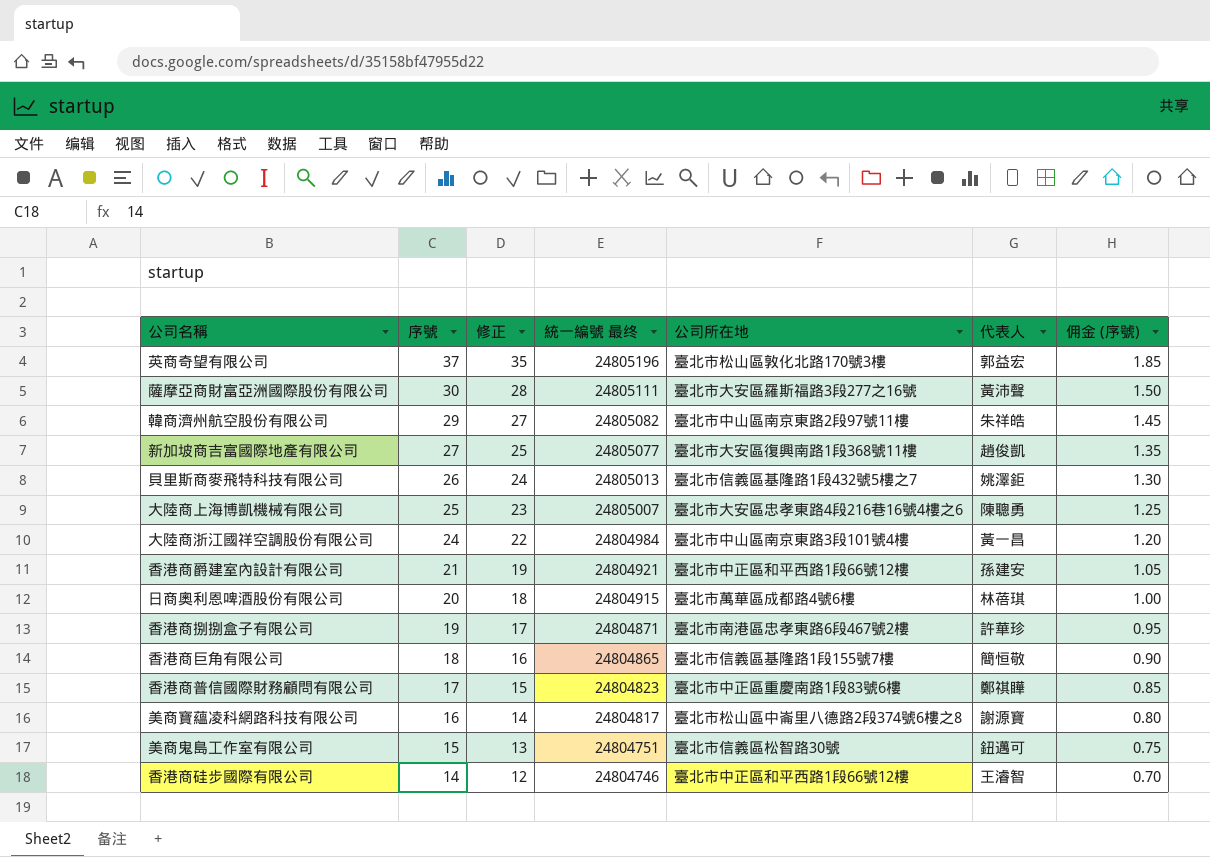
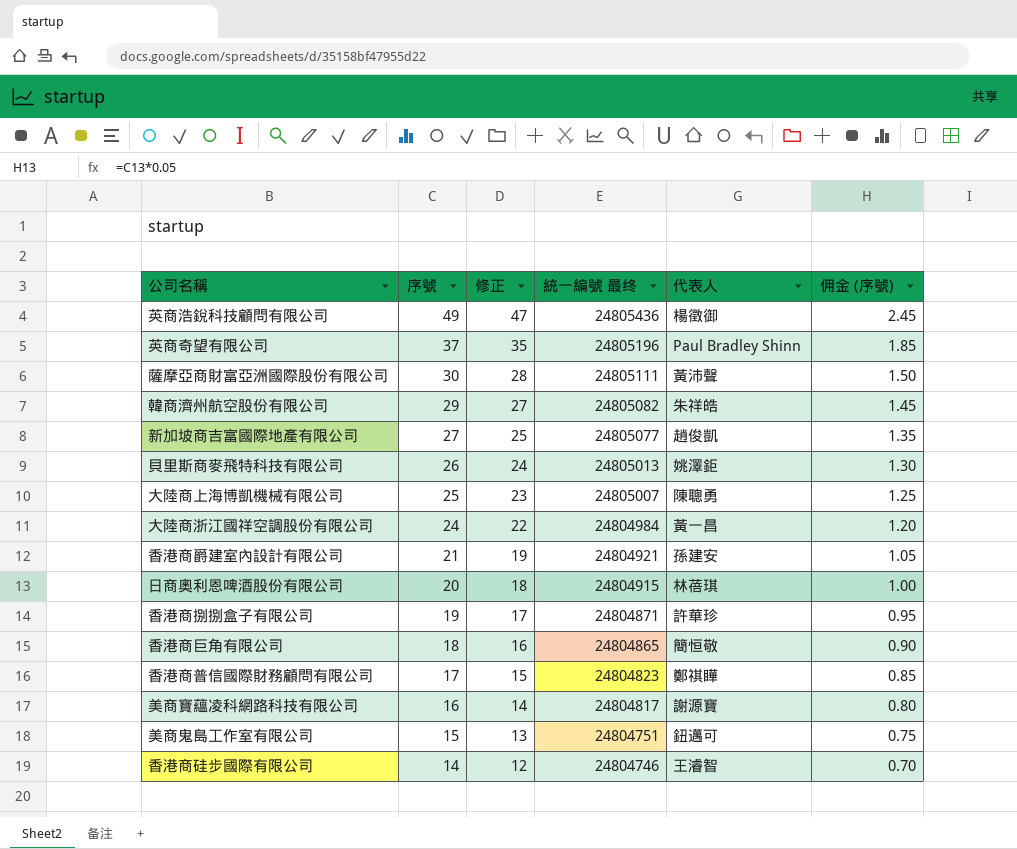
column 公司所在地 | position: 5 -> none
row 英商浩銳科技顧問有限公司: none -> 49 | 47 | 24805436 | 楊徵御 | 2.45
英商奇望有限公司 | 代表人: 郭益宏 -> Paul Bradley Shinn

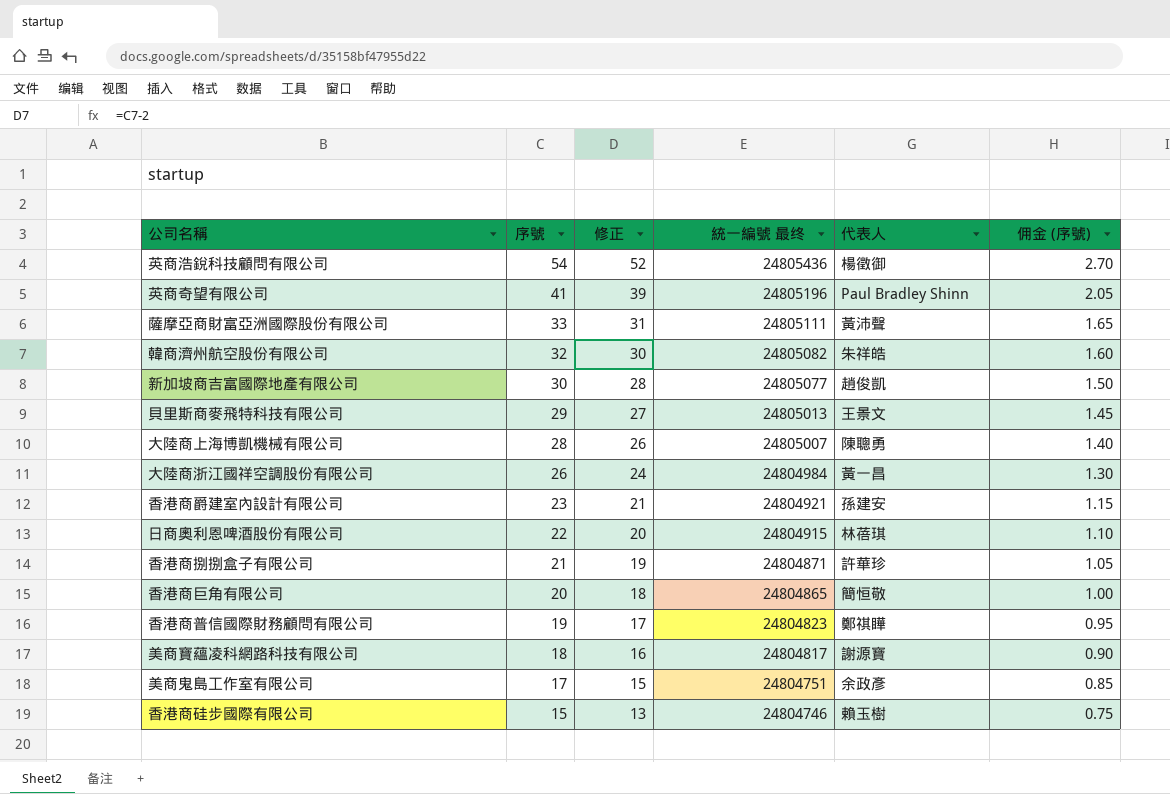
英商浩銳科技顧問有限公司 | 序號: 49 -> 54
英商浩銳科技顧問有限公司 | 修正: 47 -> 52
英商浩銳科技顧問有限公司 | 佣金 (序號): 2.45 -> 2.70
英商奇望有限公司 | 序號: 37 -> 41
英商奇望有限公司 | 修正: 35 -> 39
英商奇望有限公司 | 佣金 (序號): 1.85 -> 2.05
薩摩亞商財富亞洲國際股份有限公司 | 序號: 30 -> 33
薩摩亞商財富亞洲國際股份有限公司 | 修正: 28 -> 31
薩摩亞商財富亞洲國際股份有限公司 | 佣金 (序號): 1.50 -> 1.65
韓商濟州航空股份有限公司 | 序號: 29 -> 32
韓商濟州航空股份有限公司 | 修正: 27 -> 30
韓商濟州航空股份有限公司 | 佣金 (序號): 1.45 -> 1.60
新加坡商吉富國際地產有限公司 | 序號: 27 -> 30
新加坡商吉富國際地產有限公司 | 修正: 25 -> 28
新加坡商吉富國際地產有限公司 | 佣金 (序號): 1.35 -> 1.50
貝里斯商麥飛特科技有限公司 | 序號: 26 -> 29
貝里斯商麥飛特科技有限公司 | 修正: 24 -> 27
貝里斯商麥飛特科技有限公司 | 代表人: 姚澤鉅 -> 王景文
貝里斯商麥飛特科技有限公司 | 佣金 (序號): 1.30 -> 1.45
大陸商上海博凱機械有限公司 | 序號: 25 -> 28
大陸商上海博凱機械有限公司 | 修正: 23 -> 26
大陸商上海博凱機械有限公司 | 佣金 (序號): 1.25 -> 1.40
大陸商浙江國祥空調股份有限公司 | 序號: 24 -> 26
大陸商浙江國祥空調股份有限公司 | 修正: 22 -> 24
大陸商浙江國祥空調股份有限公司 | 佣金 (序號): 1.20 -> 1.30
香港商爵建室內設計有限公司 | 序號: 21 -> 23
香港商爵建室內設計有限公司 | 修正: 19 -> 21
香港商爵建室內設計有限公司 | 佣金 (序號): 1.05 -> 1.15
日商奧利恩啤酒股份有限公司 | 序號: 20 -> 22
日商奧利恩啤酒股份有限公司 | 修正: 18 -> 20
日商奧利恩啤酒股份有限公司 | 佣金 (序號): 1.00 -> 1.10
香港商捌捌盒子有限公司 | 序號: 19 -> 21
香港商捌捌盒子有限公司 | 修正: 17 -> 19
香港商捌捌盒子有限公司 | 佣金 (序號): 0.95 -> 1.05
香港商巨角有限公司 | 序號: 18 -> 20
香港商巨角有限公司 | 修正: 16 -> 18
香港商巨角有限公司 | 佣金 (序號): 0.90 -> 1.00
香港商普信國際財務顧問有限公司 | 序號: 17 -> 19
香港商普信國際財務顧問有限公司 | 修正: 15 -> 17
香港商普信國際財務顧問有限公司 | 佣金 (序號): 0.85 -> 0.95
美商寶蘊凌科網路科技有限公司 | 序號: 16 -> 18
美商寶蘊凌科網路科技有限公司 | 修正: 14 -> 16
美商寶蘊凌科網路科技有限公司 | 佣金 (序號): 0.80 -> 0.90
美商鬼島工作室有限公司 | 序號: 15 -> 17
美商鬼島工作室有限公司 | 修正: 13 -> 15
美商鬼島工作室有限公司 | 代表人: 鈕邁可 -> 余政彥
美商鬼島工作室有限公司 | 佣金 (序號): 0.75 -> 0.85
香港商硅步國際有限公司 | 序號: 14 -> 15
香港商硅步國際有限公司 | 修正: 12 -> 13
香港商硅步國際有限公司 | 代表人: 王濬智 -> 賴玉樹
香港商硅步國際有限公司 | 佣金 (序號): 0.70 -> 0.75

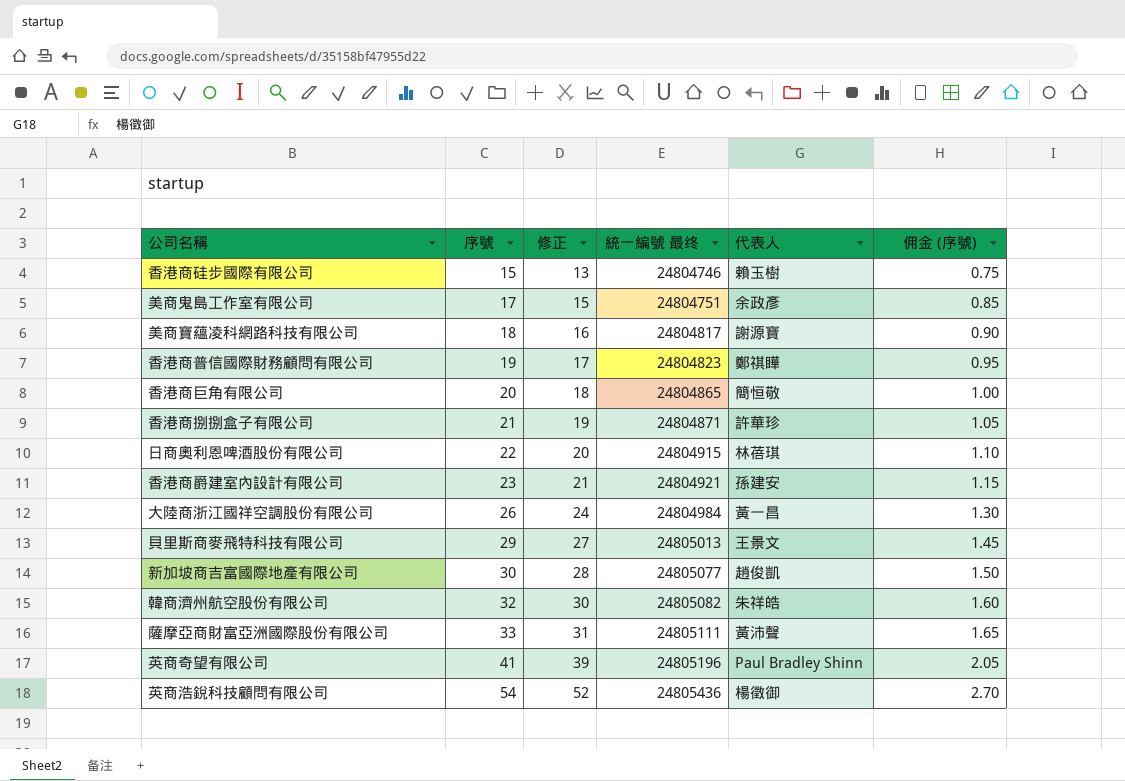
row order: 序號 descending -> 序號 ascending
row 大陸商上海博凱機械有限公司: 28 | 26 | 24805007 | 陳聰勇 | 1.40 -> none

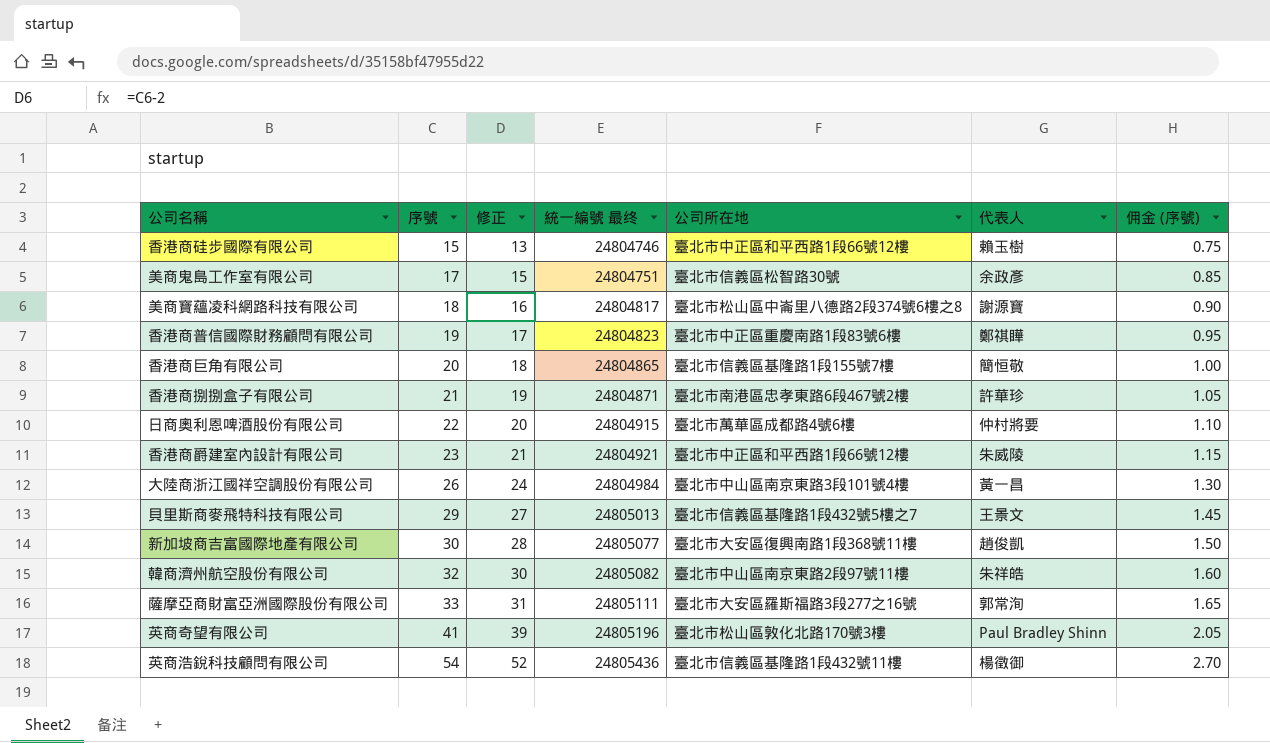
column 公司所在地 | position: none -> 5
日商奧利恩啤酒股份有限公司 | 代表人: 林蓓琪 -> 仲村將要
香港商爵建室內設計有限公司 | 代表人: 孫建安 -> 朱威陵
薩摩亞商財富亞洲國際股份有限公司 | 代表人: 黃沛聲 -> 郭常洵

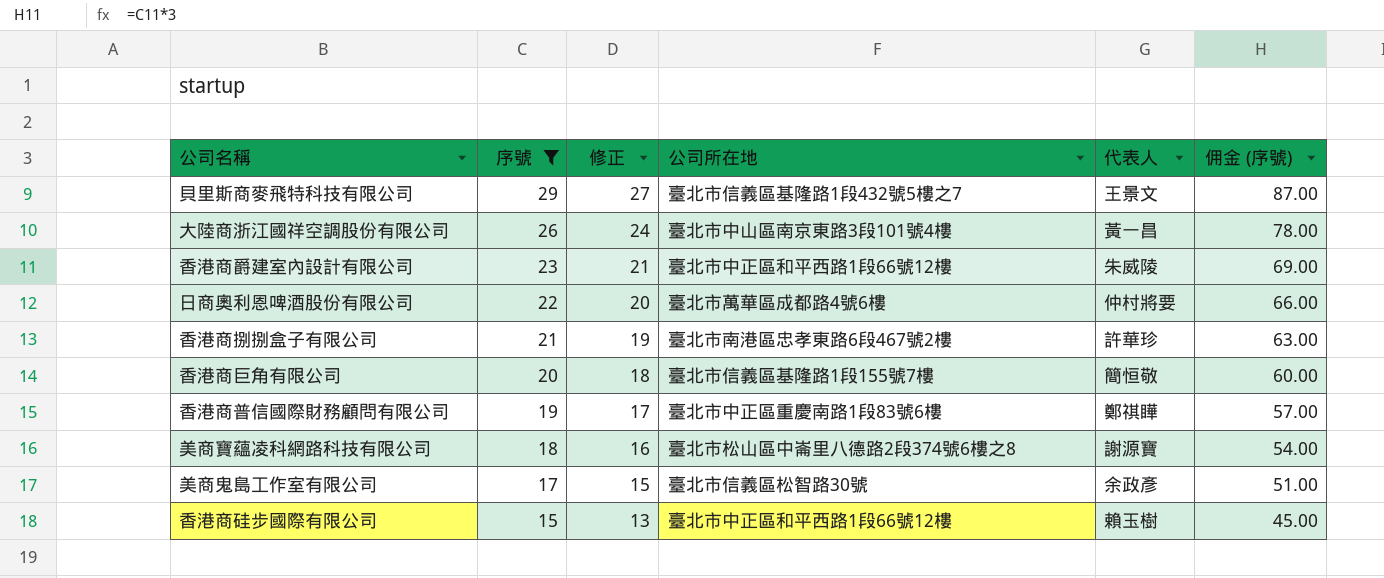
filter: none -> 序號 <= 29
row order: 序號 ascending -> 序號 descending
column 統一編號 最终 | position: 4 -> none
column 佣金 (序號) | formula: [序號] * 0.05 -> [序號] * 3

